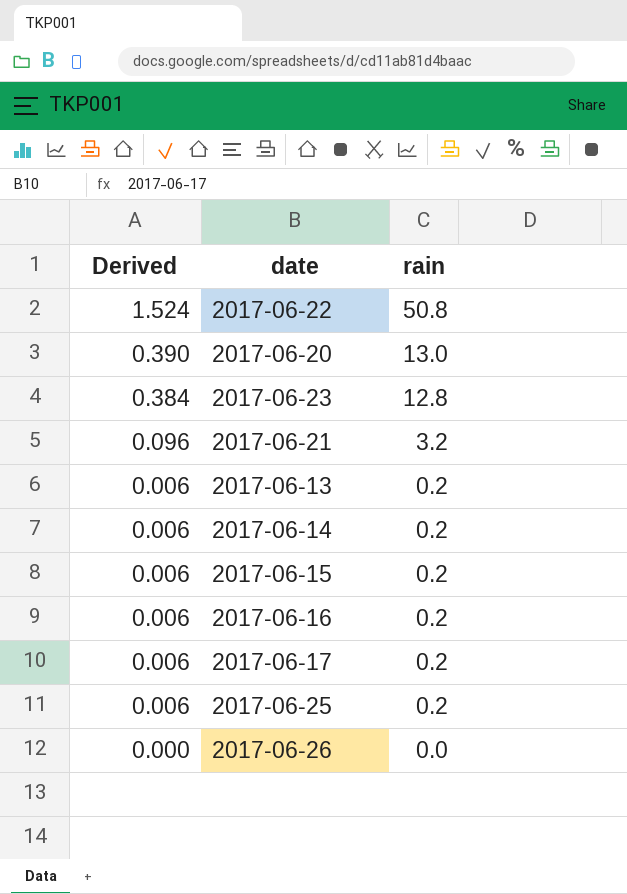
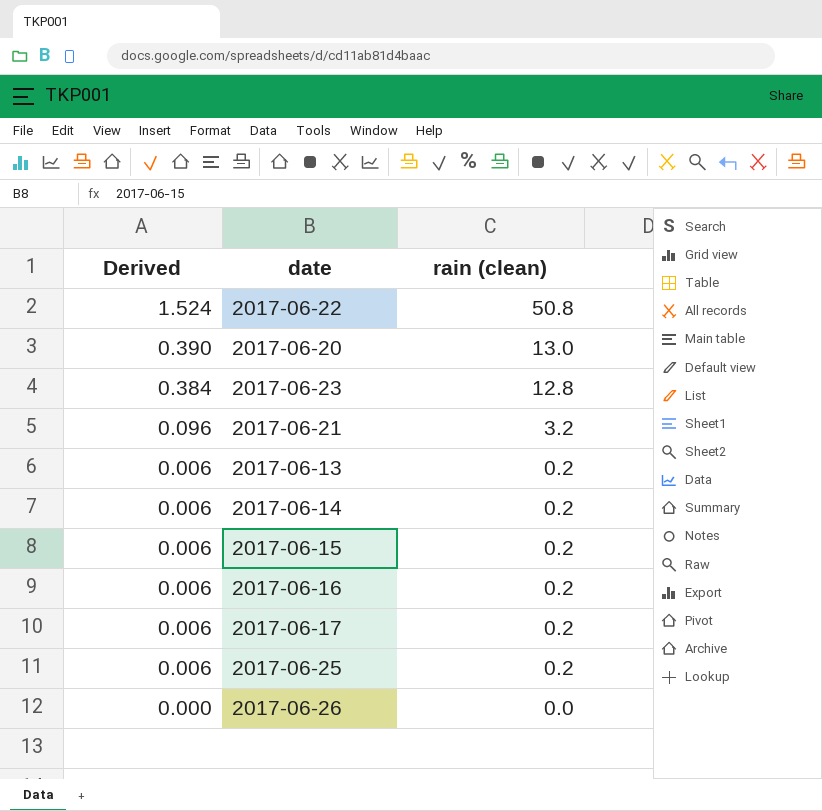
column name: rain -> rain (clean)

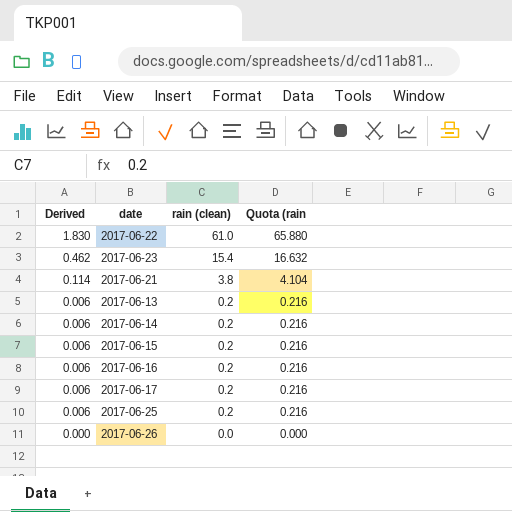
column Quota (rain | formula: none -> [rain (clean)] * 1.08
row 2017-06-20: 0.390 | 13.0 -> none
2017-06-22 | Derived: 1.524 -> 1.830
2017-06-22 | rain (clean): 50.8 -> 61.0
2017-06-23 | Derived: 0.384 -> 0.462
2017-06-23 | rain (clean): 12.8 -> 15.4
2017-06-21 | Derived: 0.096 -> 0.114
2017-06-21 | rain (clean): 3.2 -> 3.8

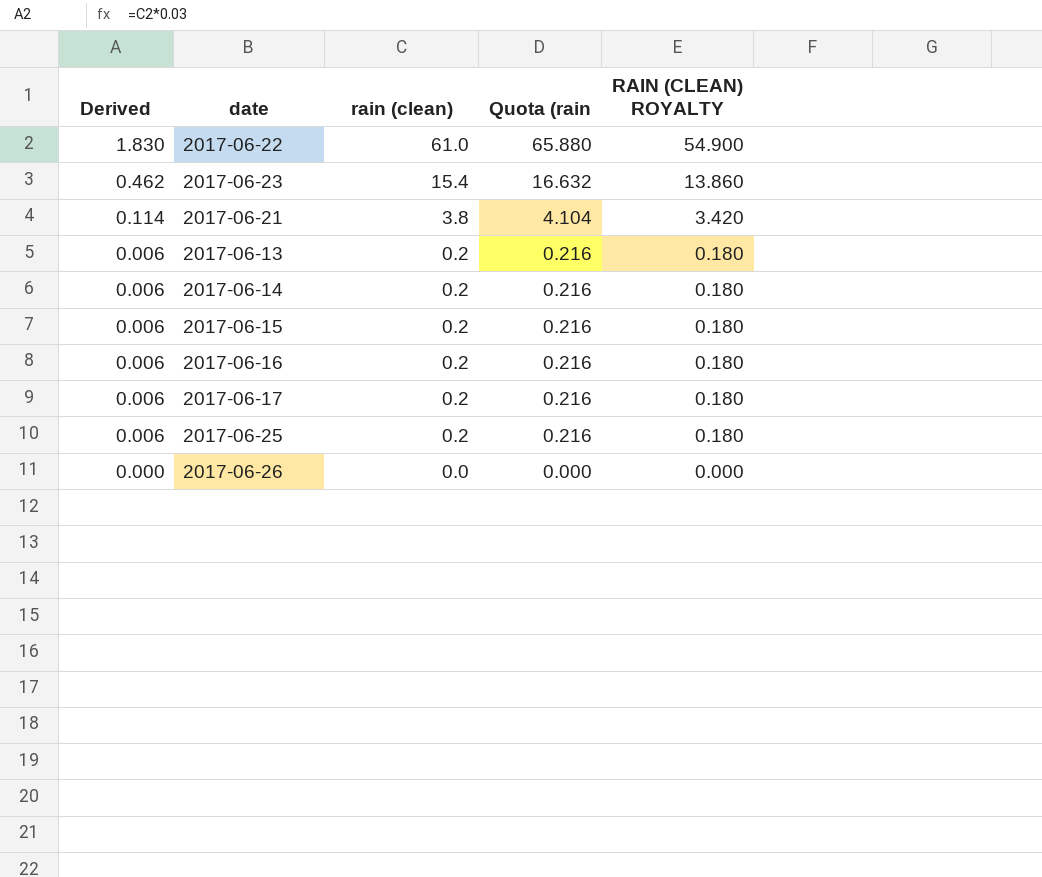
column RAIN (CLEAN) ROYALTY | formula: none -> [rain (clean)] * 0.9

